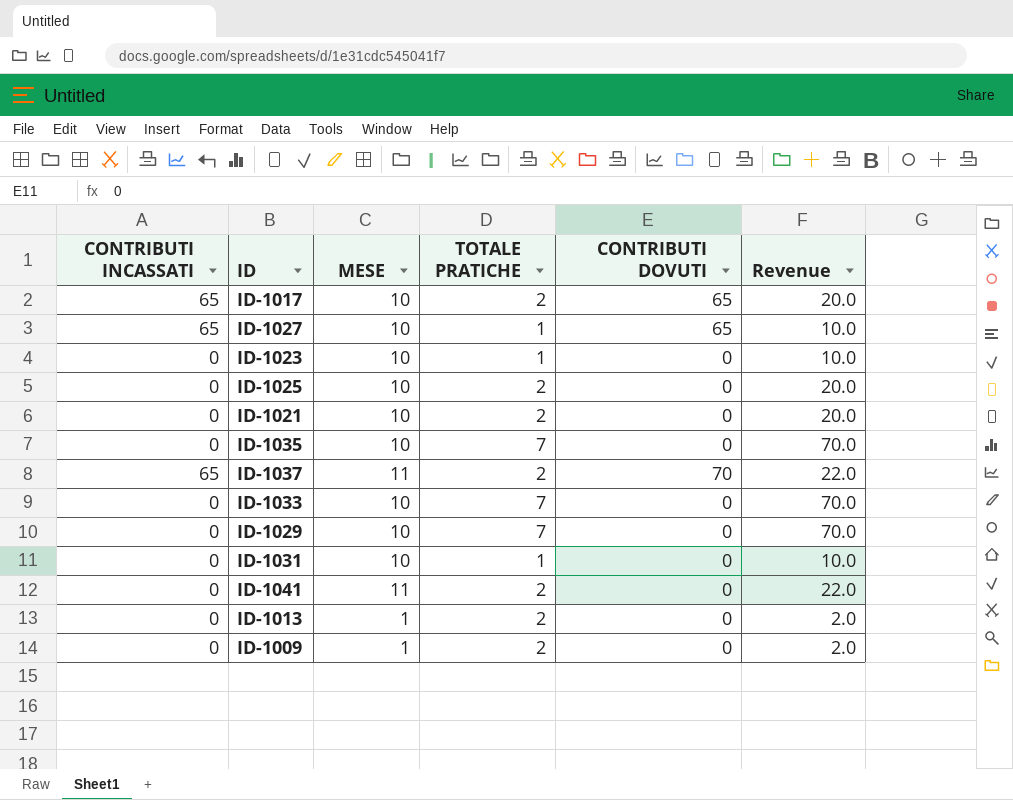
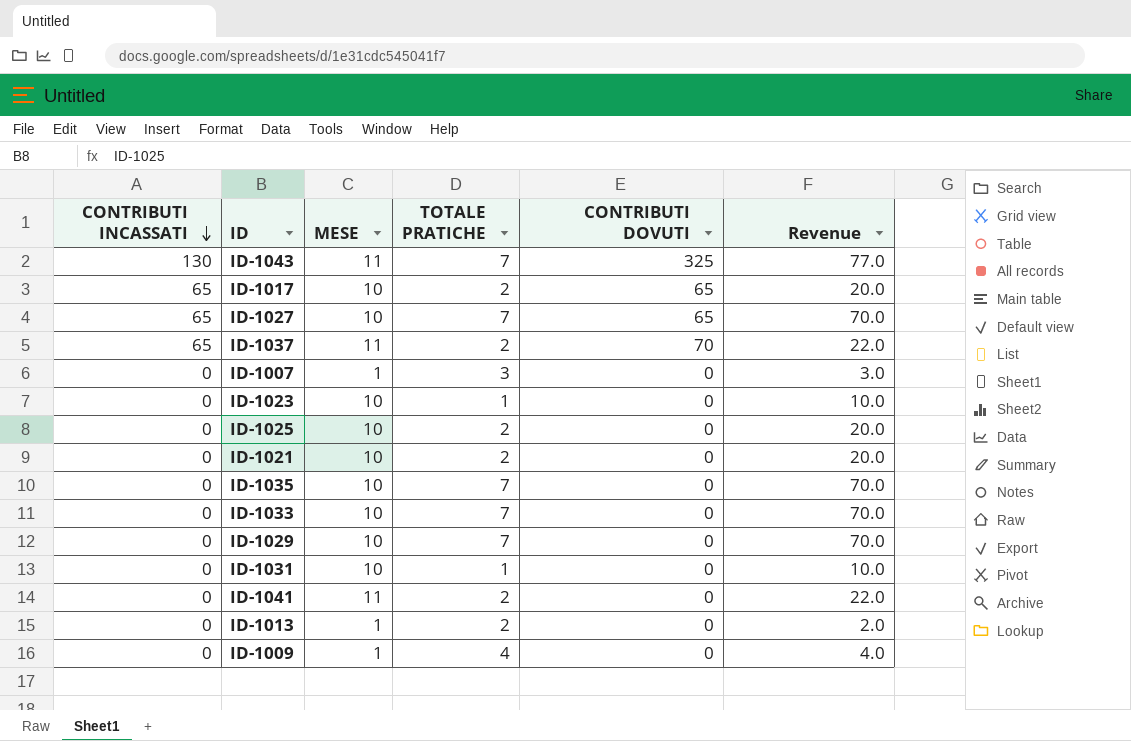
row order: none -> CONTRIBUTI INCASSATI descending
row ID-1043: none -> 130 | 11 | 7 | 325 | 77.0
ID-1027 | TOTALE PRATICHE: 1 -> 7
ID-1027 | Revenue: 10.0 -> 70.0
row ID-1007: none -> 0 | 1 | 3 | 0 | 3.0
ID-1009 | TOTALE PRATICHE: 2 -> 4
ID-1009 | Revenue: 2.0 -> 4.0

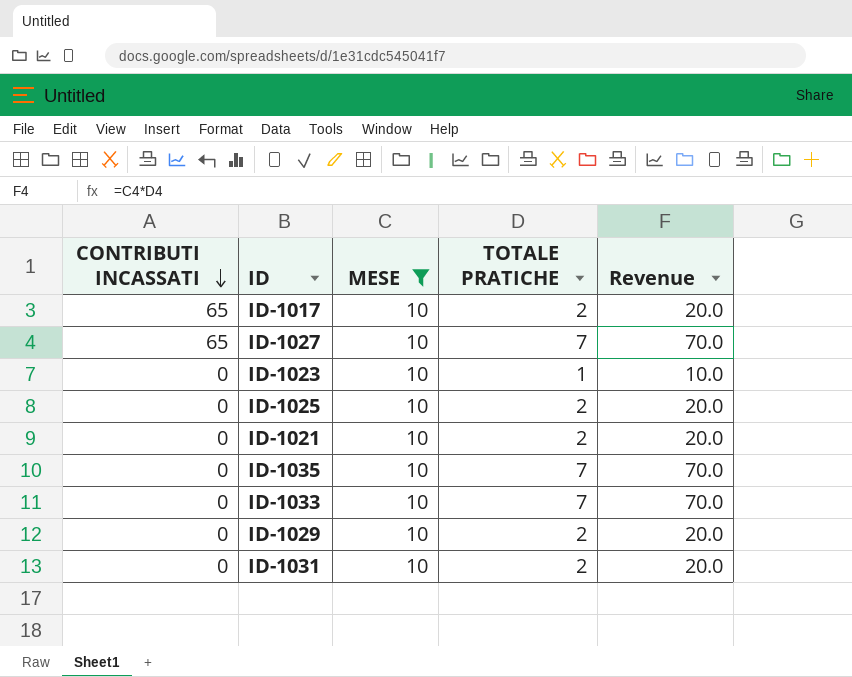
filter: none -> MESE = 10
column CONTRIBUTI DOVUTI | position: 5 -> none
ID-1029 | TOTALE PRATICHE: 7 -> 2
ID-1029 | Revenue: 70.0 -> 20.0
ID-1031 | TOTALE PRATICHE: 1 -> 2
ID-1031 | Revenue: 10.0 -> 20.0

